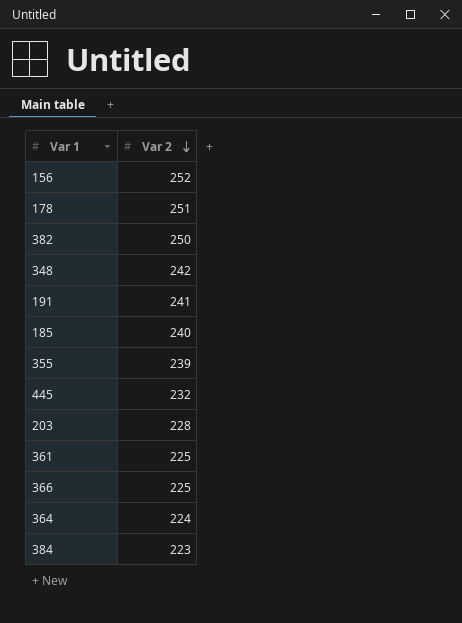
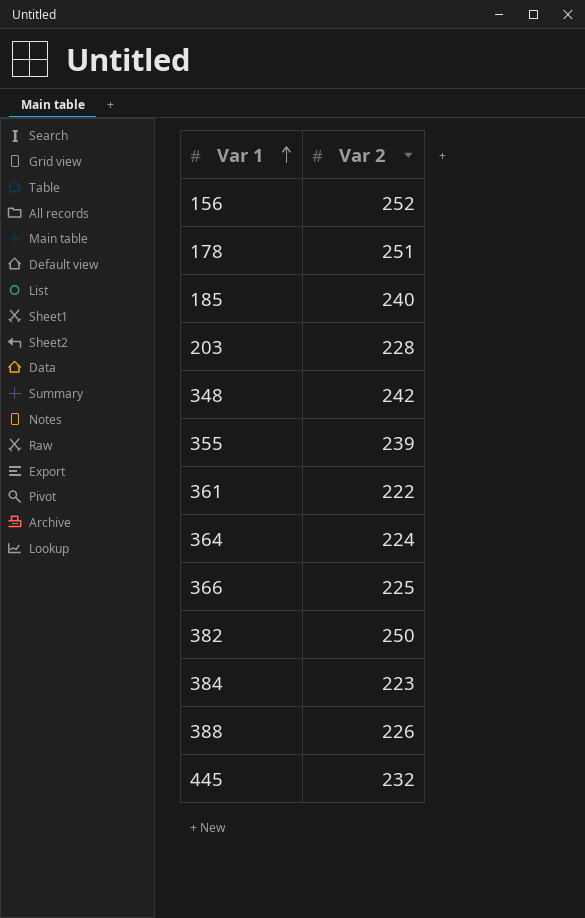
row order: Var 2 descending -> Var 1 ascending
row 191: 241 -> none
361 | Var 2: 225 -> 222
row 388: none -> 226

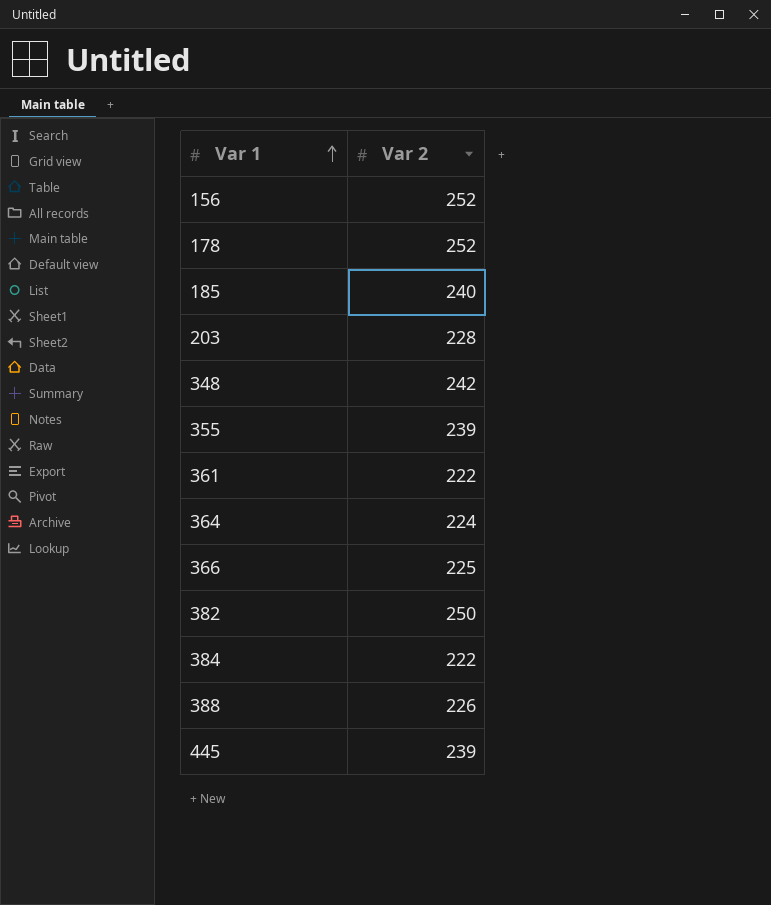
178 | Var 2: 251 -> 252
384 | Var 2: 223 -> 222
445 | Var 2: 232 -> 239

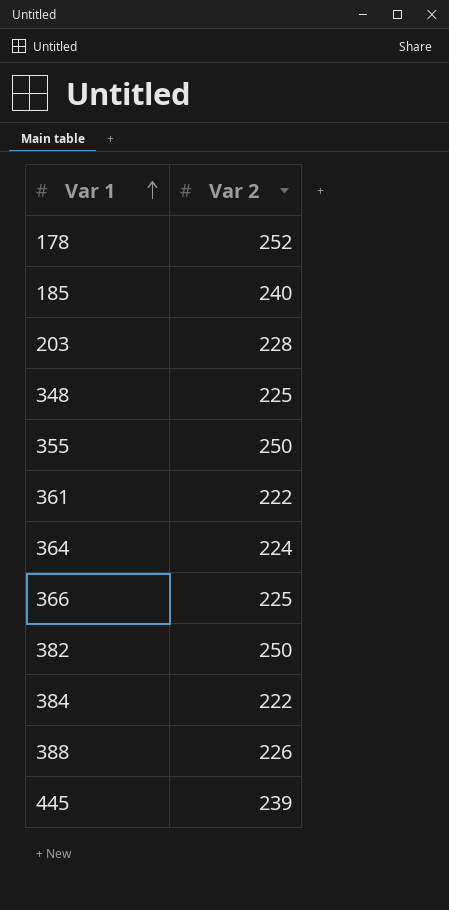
row 156: 252 -> none
348 | Var 2: 242 -> 225
355 | Var 2: 239 -> 250

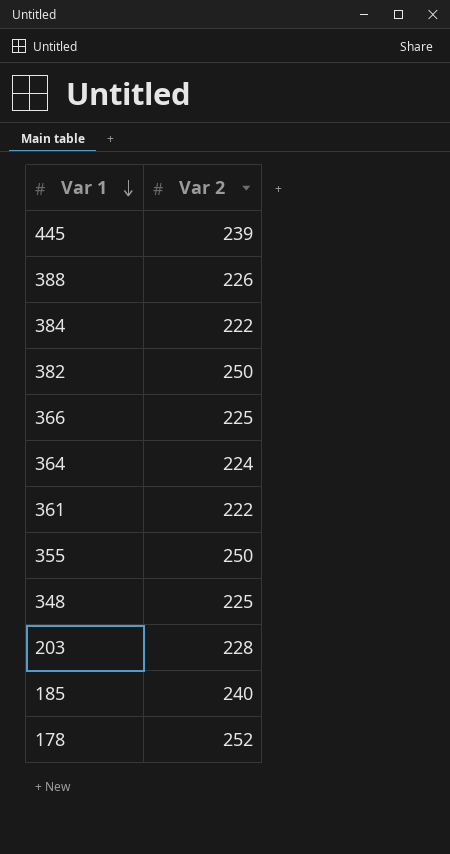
row order: Var 1 ascending -> Var 1 descending

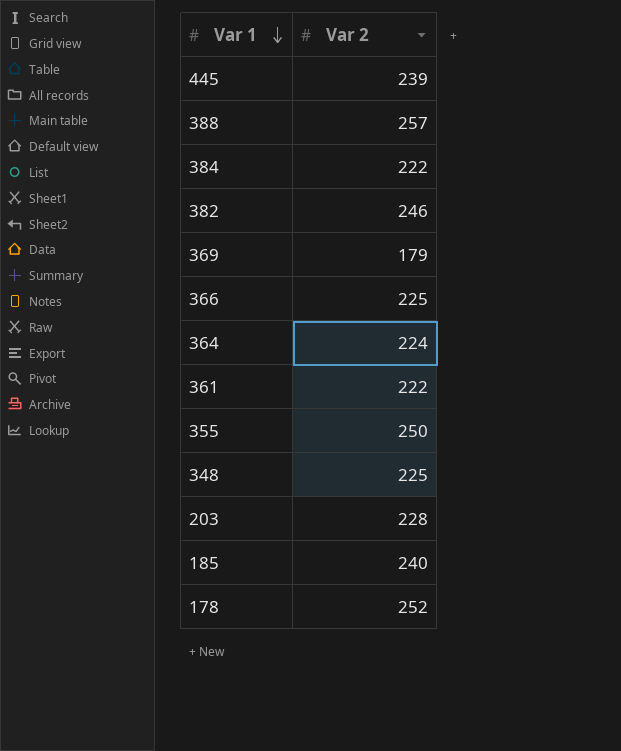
388 | Var 2: 226 -> 257
382 | Var 2: 250 -> 246
row 369: none -> 179

